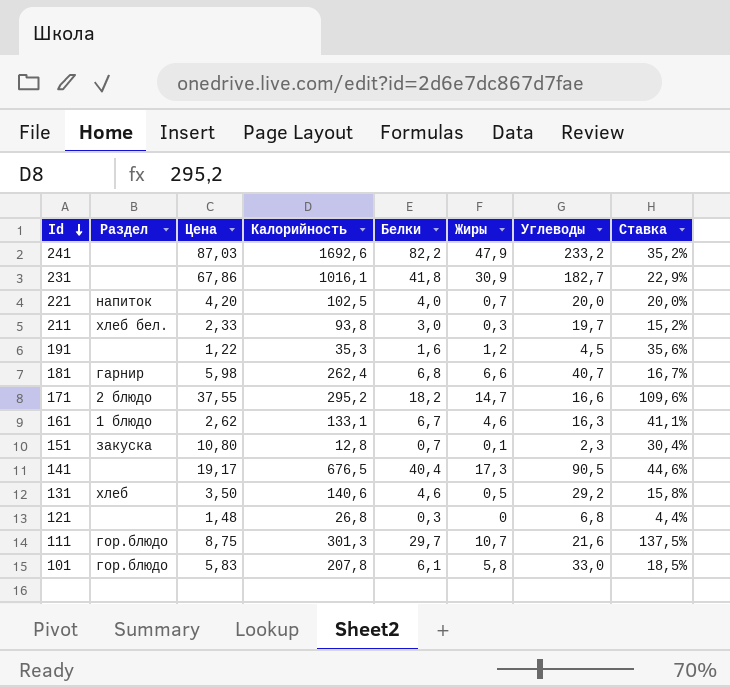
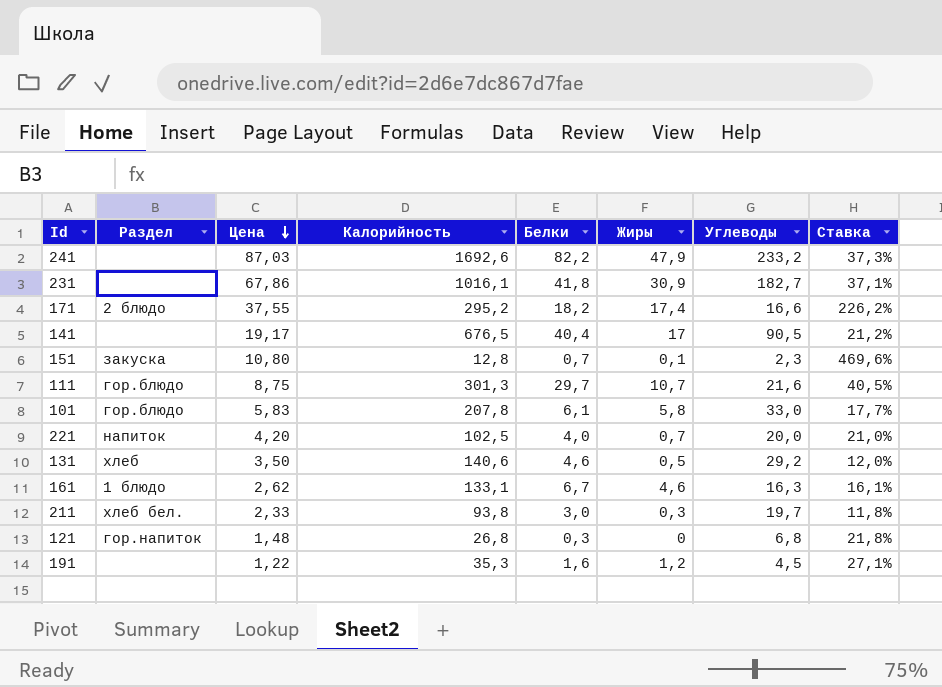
row order: Id descending -> Цена descending
column Ставка | formula: [Белки] / [Углеводы] -> [Цена] / [Углеводы]
row 181: гарнир | 5,98 | 262,4 | 6,8 | 6,6 | 40,7 | 16,7% -> none
171 | Жиры: 14,7 -> 17,4
141 | Жиры: 17,3 -> 17
121 | Раздел: none -> гор.напиток

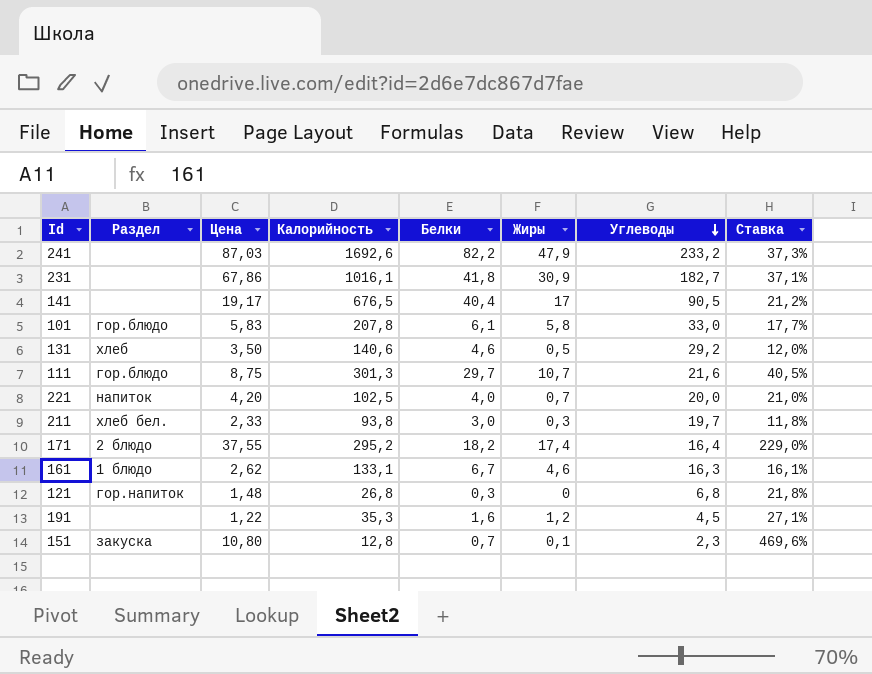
row order: Цена descending -> Углеводы descending
171 | Углеводы: 16,6 -> 16,4
171 | Ставка: 226,2% -> 229,0%

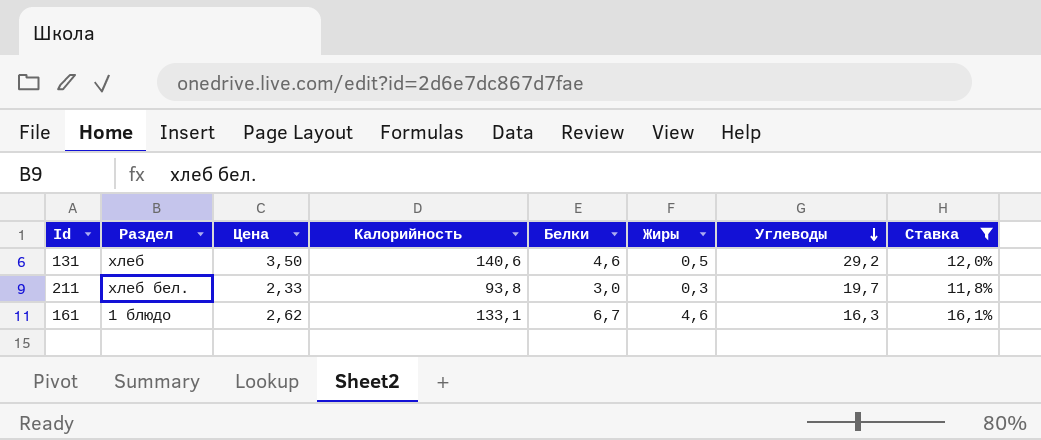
filter: none -> Ставка <= 16,1%

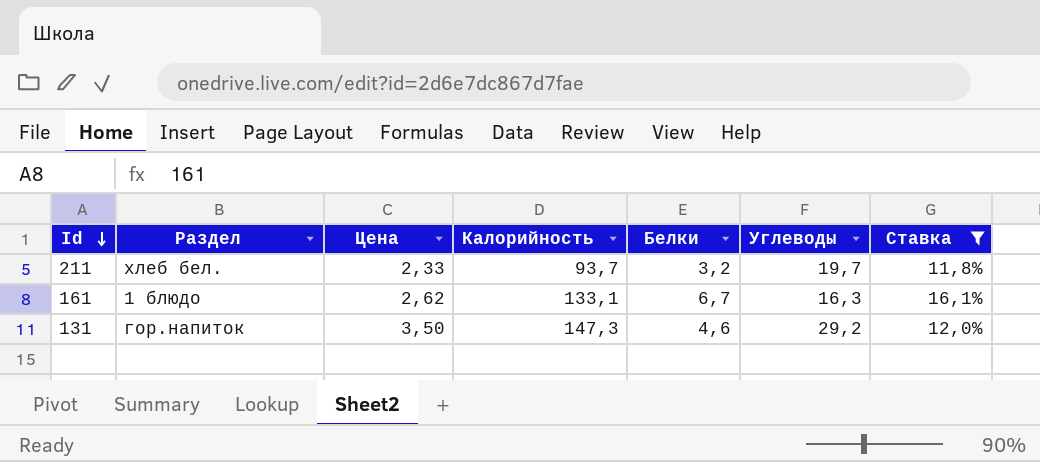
row order: Углеводы descending -> Id descending
column Жиры | position: 6 -> none
211 | Калорийность: 93,8 -> 93,7
211 | Белки: 3,0 -> 3,2
131 | Раздел: хлеб -> гор.напиток
131 | Калорийность: 140,6 -> 147,3

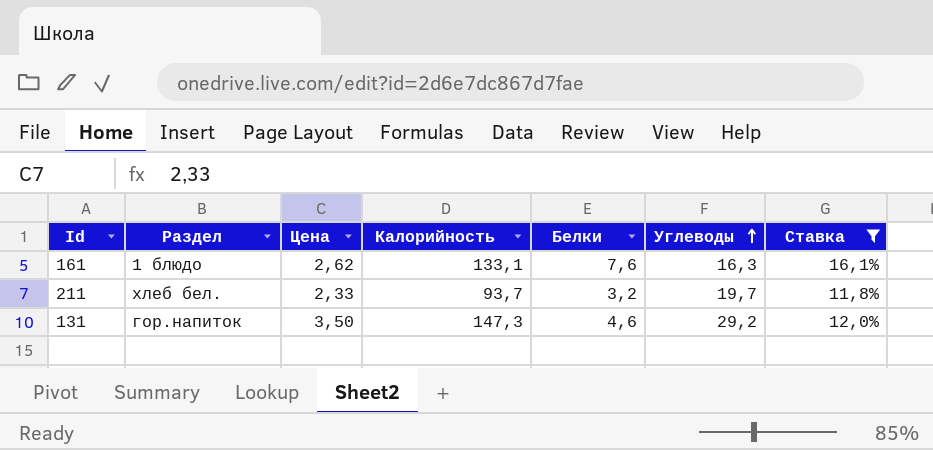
row order: Id descending -> Углеводы ascending
161 | Белки: 6,7 -> 7,6

